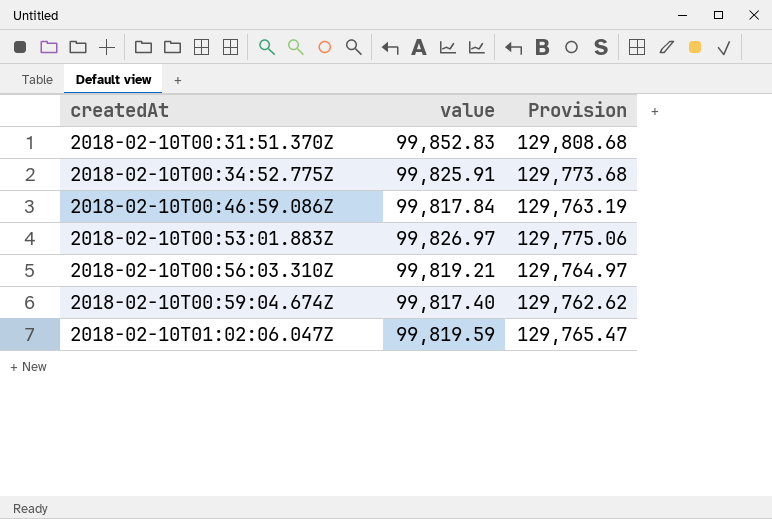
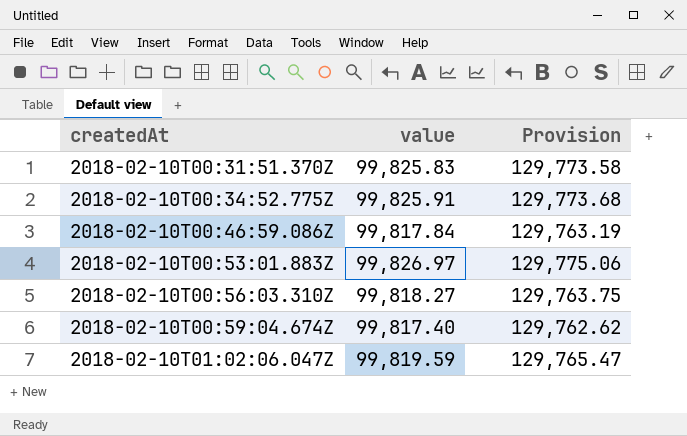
2018-02-10T00:31:51.370Z | value: 99,852.83 -> 99,825.83
2018-02-10T00:31:51.370Z | Provision: 129,808.68 -> 129,773.58
2018-02-10T00:56:03.310Z | value: 99,819.21 -> 99,818.27
2018-02-10T00:56:03.310Z | Provision: 129,764.97 -> 129,763.75

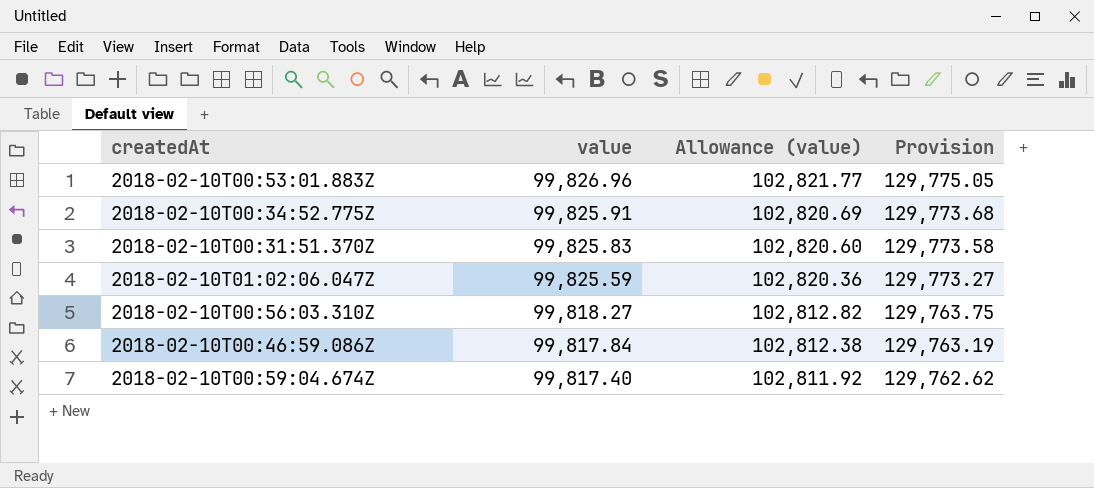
row order: createdAt ascending -> value descending
column Allowance (value) | formula: none -> [value] * 1.03
2018-02-10T00:53:01.883Z | value: 99,826.97 -> 99,826.96
2018-02-10T00:53:01.883Z | Provision: 129,775.06 -> 129,775.05
2018-02-10T01:02:06.047Z | value: 99,819.59 -> 99,825.59
2018-02-10T01:02:06.047Z | Provision: 129,765.47 -> 129,773.27

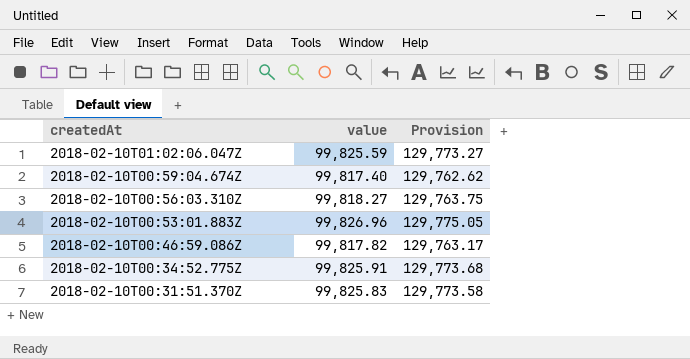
row order: value descending -> createdAt descending
column Allowance (value) | formula: [value] * 1.03 -> none
2018-02-10T00:46:59.086Z | value: 99,817.84 -> 99,817.82
2018-02-10T00:46:59.086Z | Provision: 129,763.19 -> 129,763.17

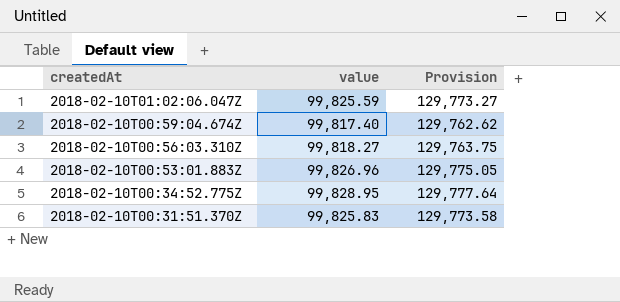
row 2018-02-10T00:46:59.086Z: 99,817.82 | 129,763.17 -> none
2018-02-10T00:34:52.775Z | value: 99,825.91 -> 99,828.95
2018-02-10T00:34:52.775Z | Provision: 129,773.68 -> 129,777.64

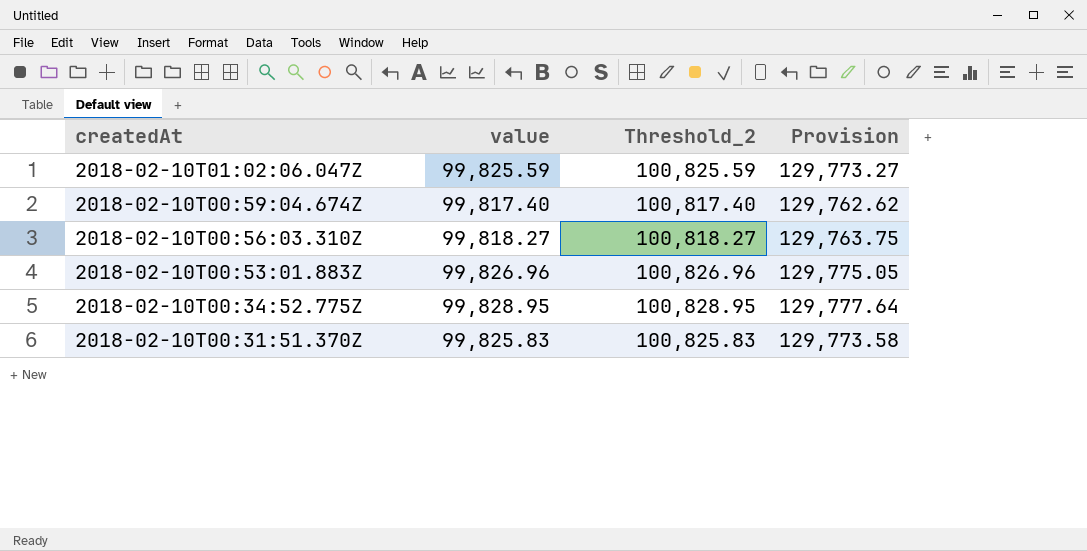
column Threshold_2 | formula: none -> [value] + 1000

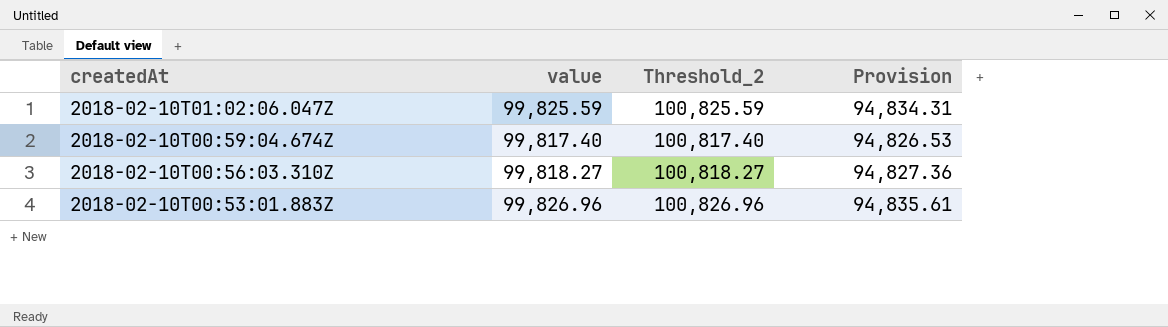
column Provision | formula: [value] * 1.3 -> [value] * 0.95
row 2018-02-10T00:34:52.775Z: 99,828.95 | 100,828.95 | 129,777.64 -> none
row 2018-02-10T00:31:51.370Z: 99,825.83 | 100,825.83 | 129,773.58 -> none

